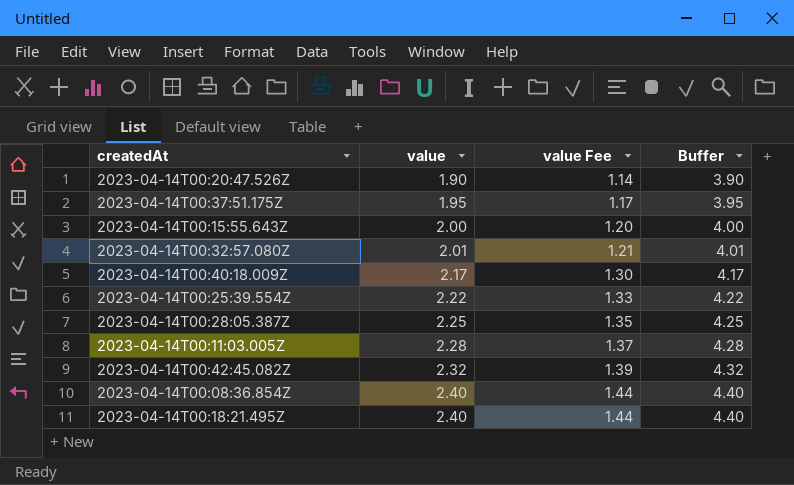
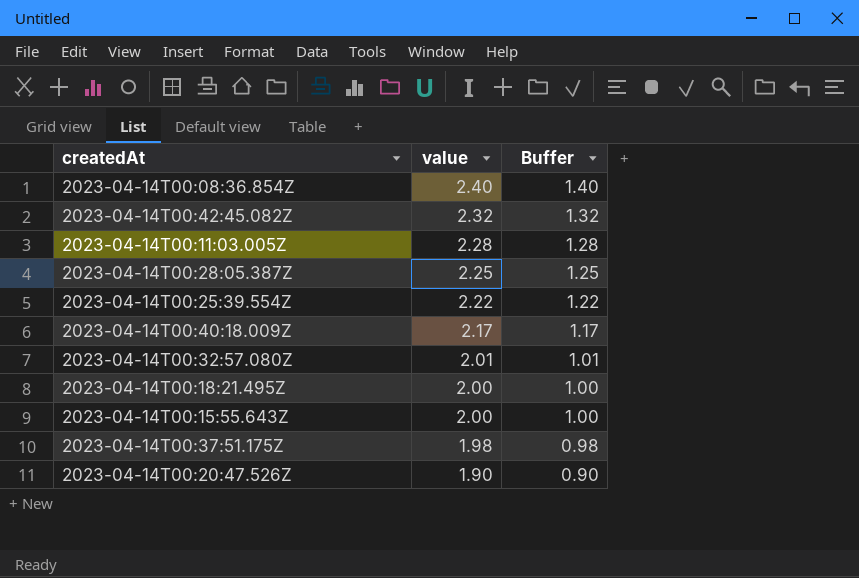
row order: value ascending -> value descending
column value Fee | formula: [value] * 0.6 -> none
column Buffer | formula: [value] + 2 -> [value] - 1
2023-04-14T00:18:21.495Z | value: 2.40 -> 2.00
2023-04-14T00:37:51.175Z | value: 1.95 -> 1.98

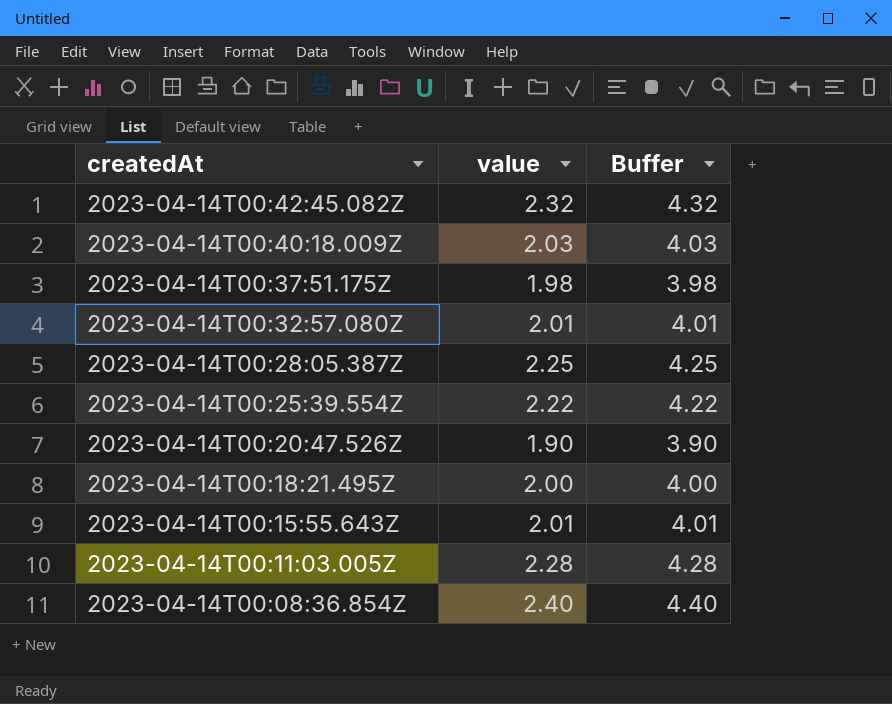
row order: value descending -> createdAt descending
column Buffer | formula: [value] - 1 -> [value] + 2
2023-04-14T00:40:18.009Z | value: 2.17 -> 2.03
2023-04-14T00:15:55.643Z | value: 2.00 -> 2.01

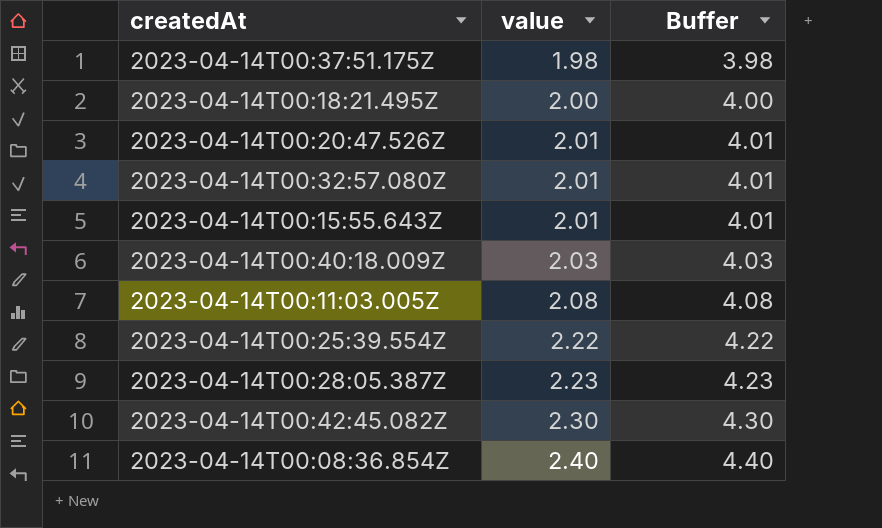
row order: createdAt descending -> value ascending
2023-04-14T00:20:47.526Z | value: 1.90 -> 2.01
2023-04-14T00:20:47.526Z | Buffer: 3.90 -> 4.01
2023-04-14T00:11:03.005Z | value: 2.28 -> 2.08
2023-04-14T00:11:03.005Z | Buffer: 4.28 -> 4.08
2023-04-14T00:28:05.387Z | value: 2.25 -> 2.23
2023-04-14T00:28:05.387Z | Buffer: 4.25 -> 4.23
2023-04-14T00:42:45.082Z | value: 2.32 -> 2.30
2023-04-14T00:42:45.082Z | Buffer: 4.32 -> 4.30

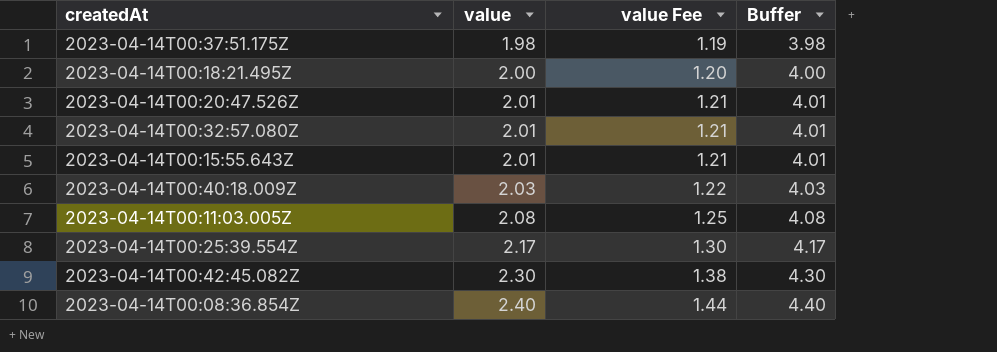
column value Fee | formula: none -> [value] * 0.6
row 2023-04-14T00:28:05.387Z: 2.23 | 4.23 -> none
2023-04-14T00:25:39.554Z | value: 2.22 -> 2.17
2023-04-14T00:25:39.554Z | Buffer: 4.22 -> 4.17

